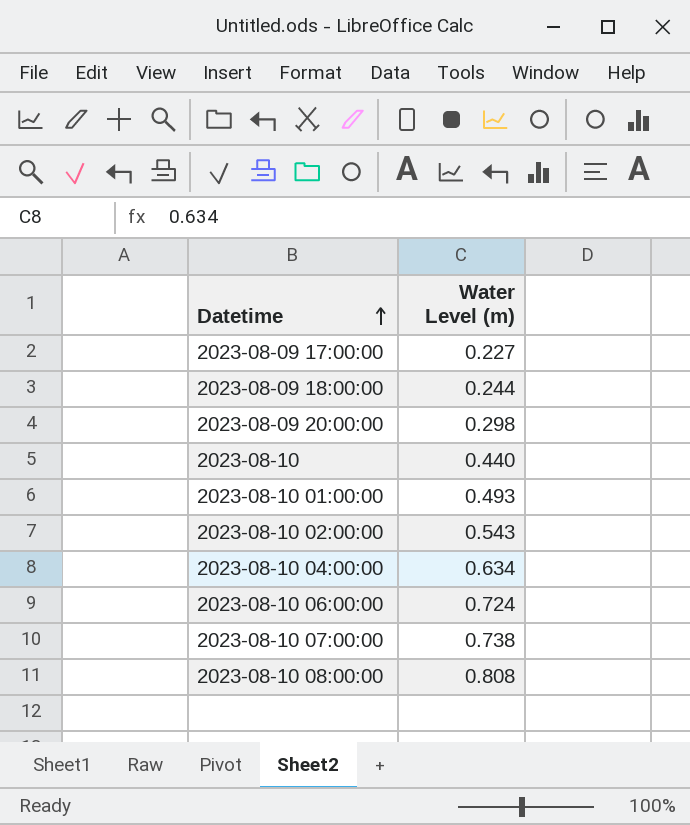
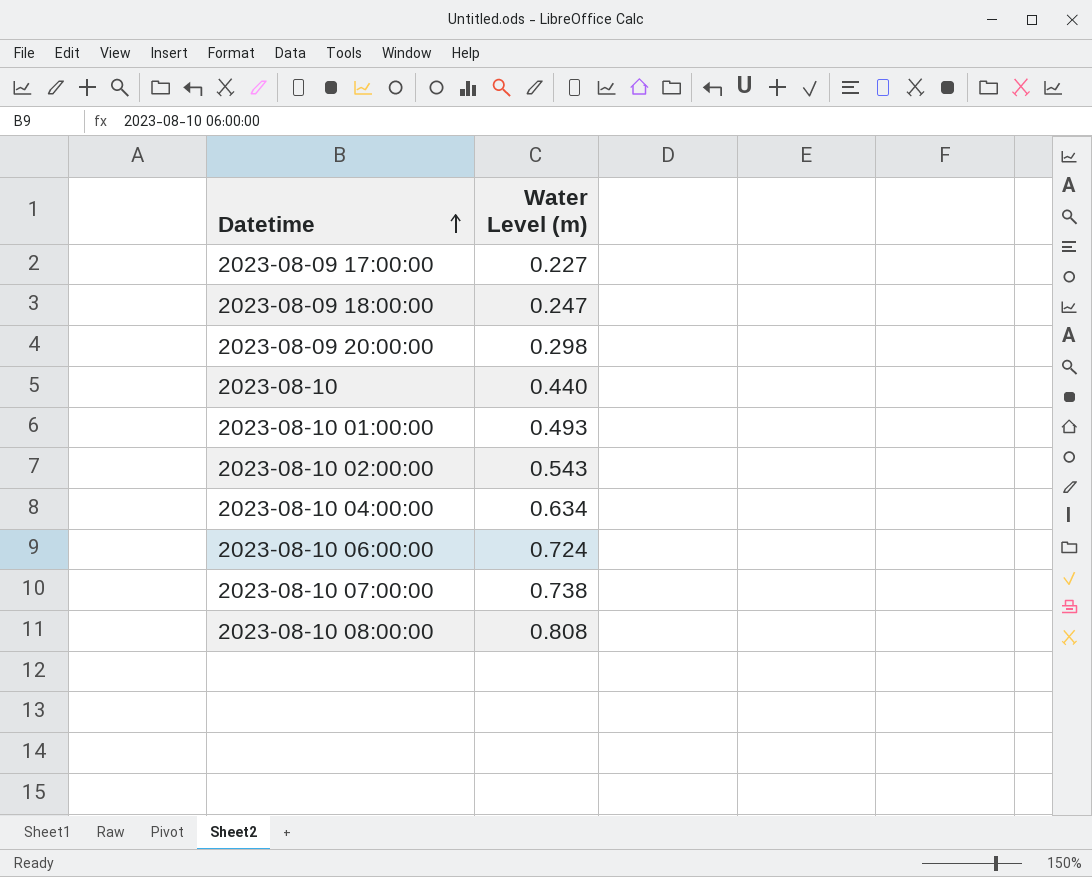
2023-08-09 18:00:00 | Water Level (m): 0.244 -> 0.247

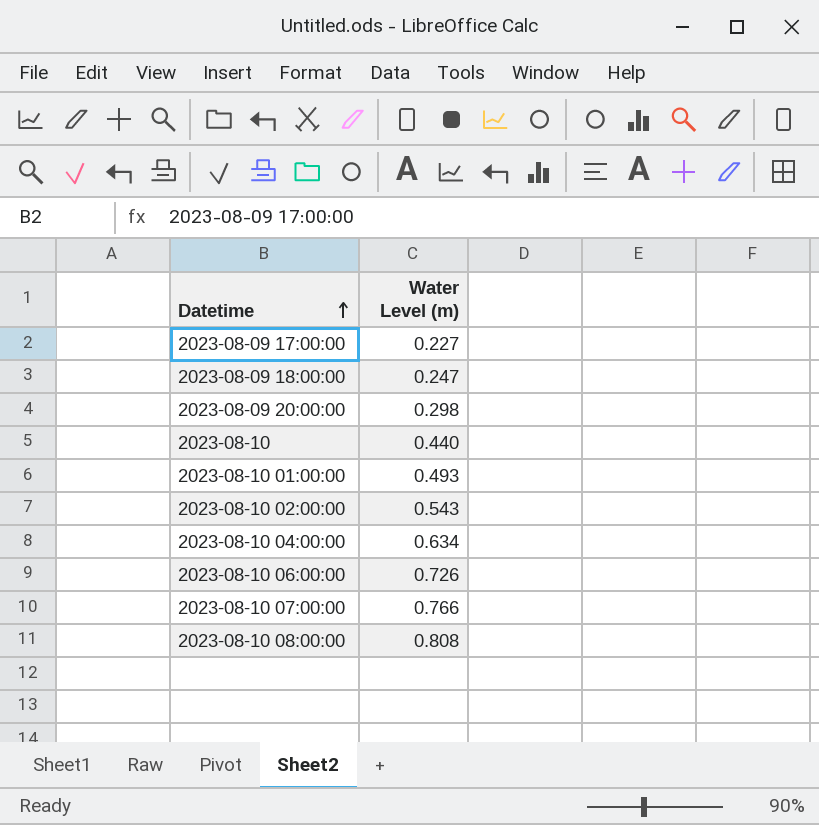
2023-08-10 06:00:00 | Water Level (m): 0.724 -> 0.726
2023-08-10 07:00:00 | Water Level (m): 0.738 -> 0.766

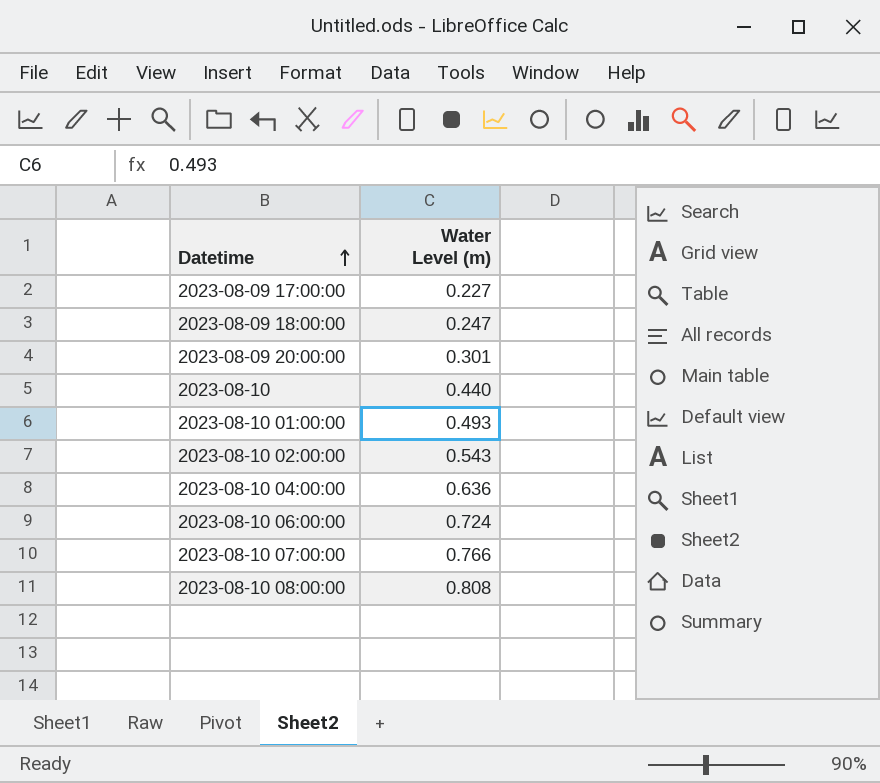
2023-08-09 20:00:00 | Water Level (m): 0.298 -> 0.301
2023-08-10 04:00:00 | Water Level (m): 0.634 -> 0.636
2023-08-10 06:00:00 | Water Level (m): 0.726 -> 0.724

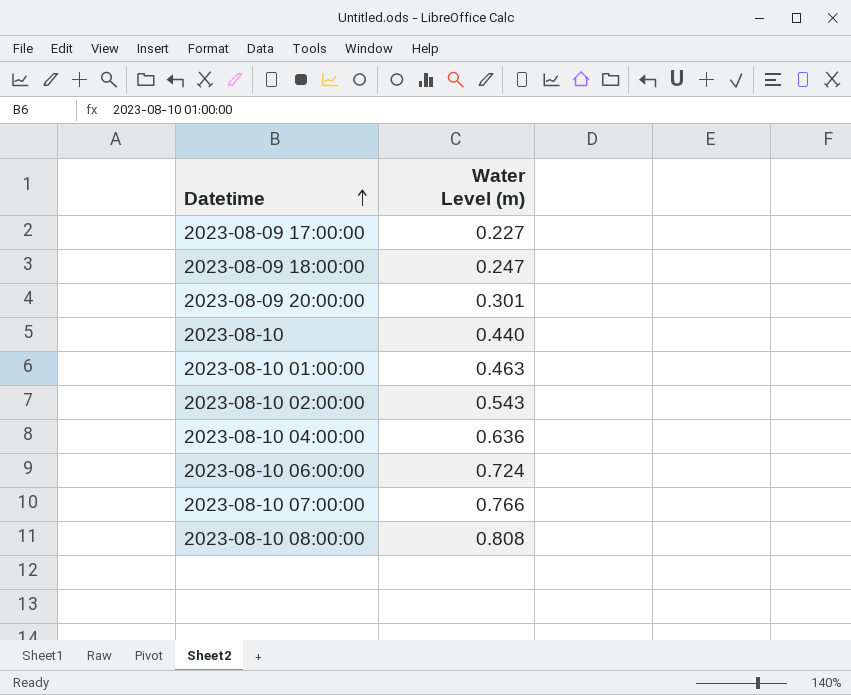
2023-08-10 01:00:00 | Water Level (m): 0.493 -> 0.463

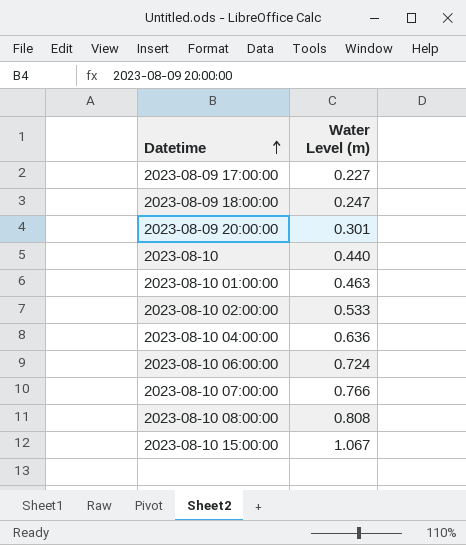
2023-08-10 02:00:00 | Water Level (m): 0.543 -> 0.533
row 2023-08-10 15:00:00: none -> 1.067

